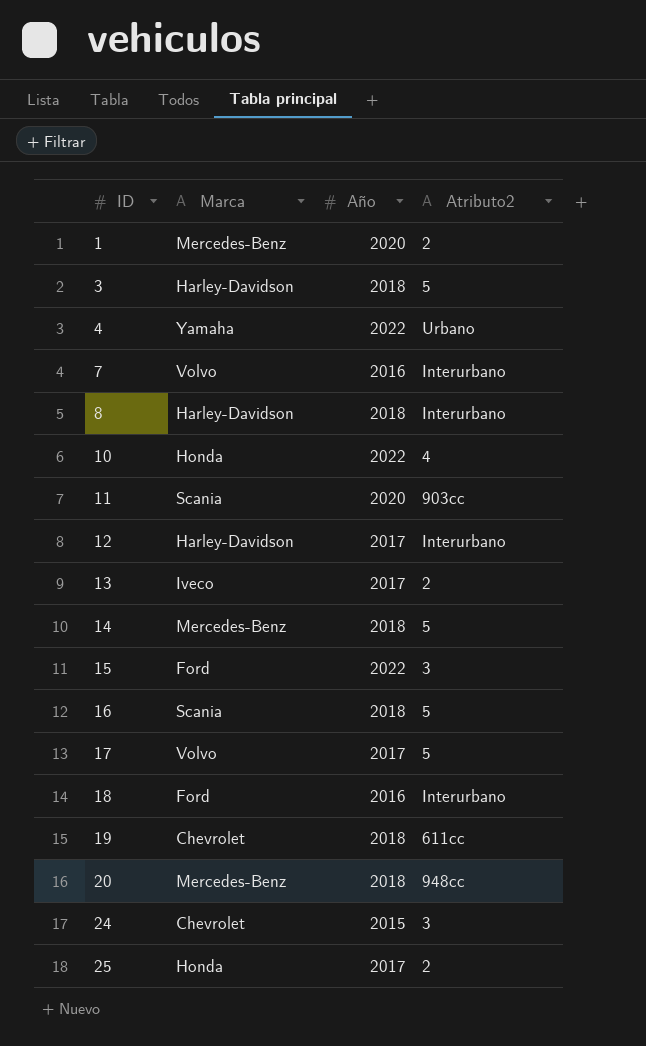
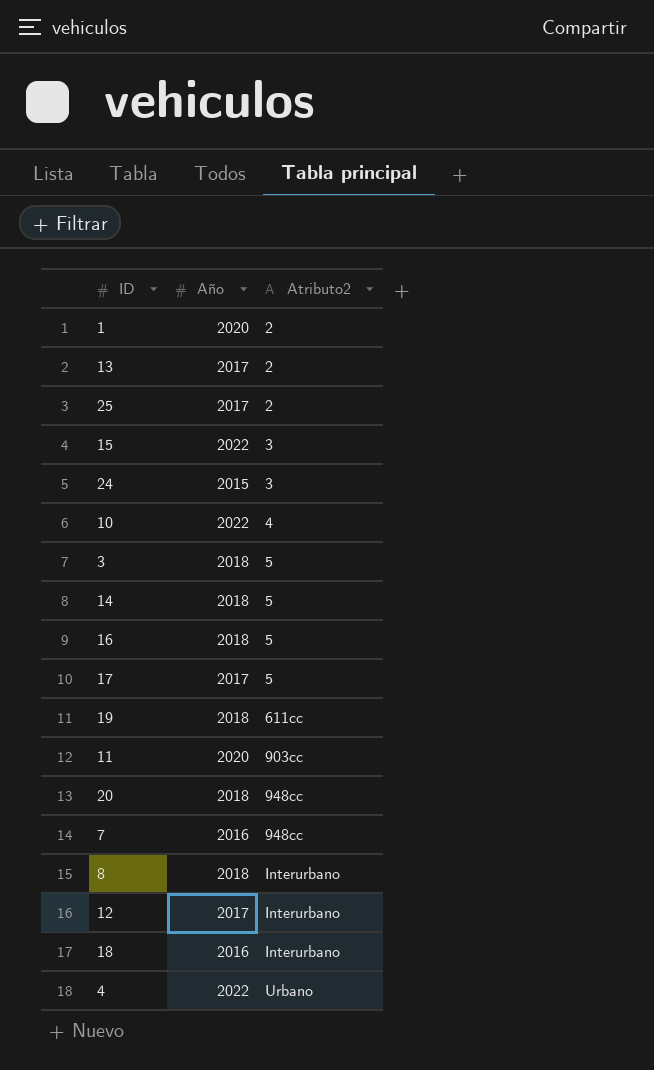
row order: ID ascending -> Atributo2 ascending
column Marca | position: 2 -> none
7 | Atributo2: Interurbano -> 948cc

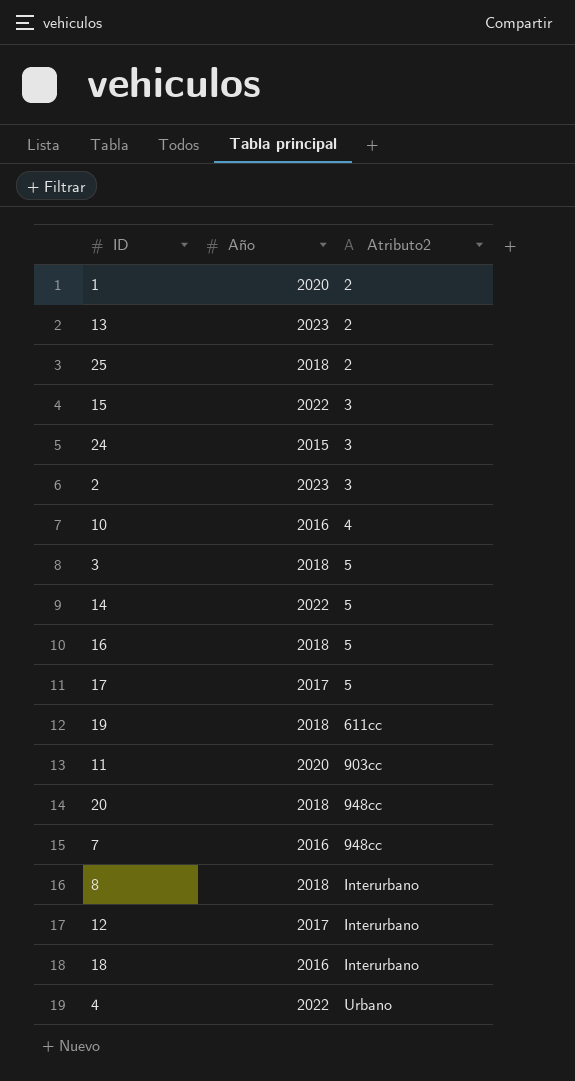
13 | Año: 2017 -> 2023
25 | Año: 2017 -> 2018
row 2: none -> 2023 | 3
10 | Año: 2022 -> 2016
14 | Año: 2018 -> 2022

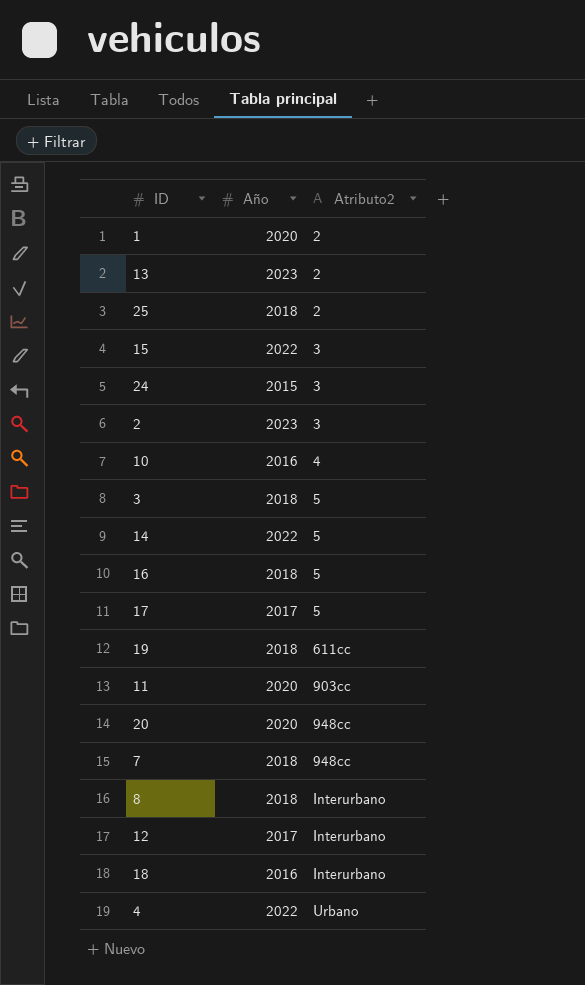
20 | Año: 2018 -> 2020
7 | Año: 2016 -> 2018

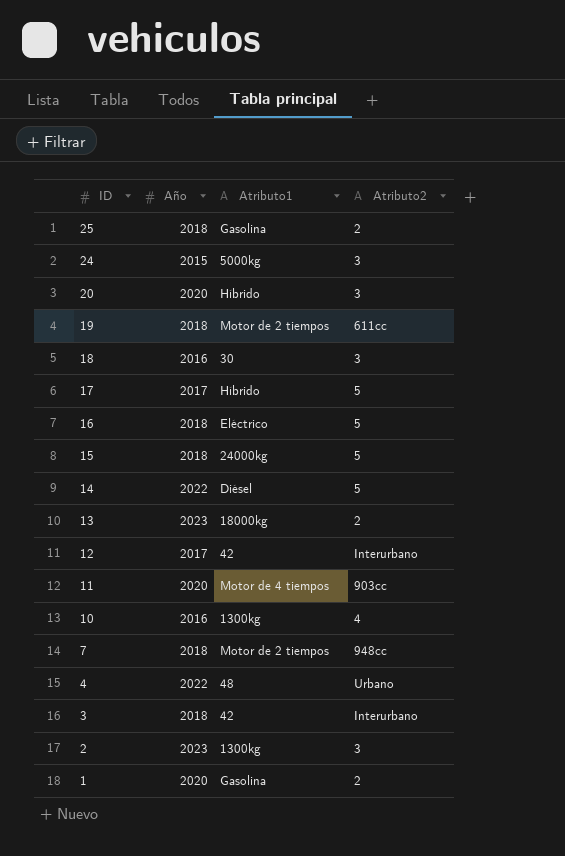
row order: Atributo2 ascending -> ID descending
column Atributo1 | position: none -> 3
row 8: 2018 | Interurbano -> none
20 | Atributo2: 948cc -> 3
18 | Atributo2: Interurbano -> 3
15 | Año: 2022 -> 2018
15 | Atributo2: 3 -> 5
3 | Atributo2: 5 -> Interurbano

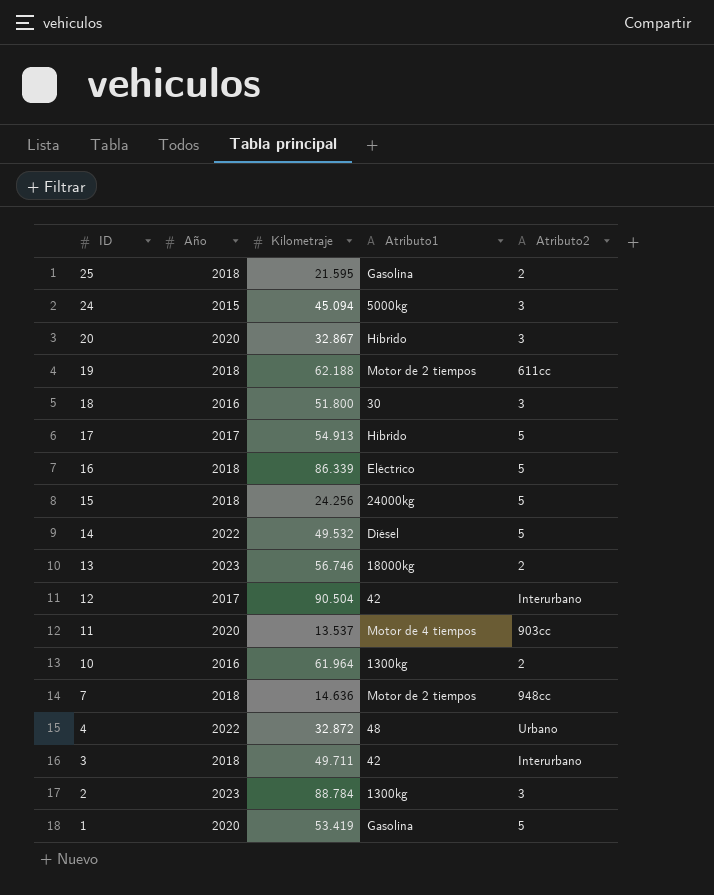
column Kilometraje | position: none -> 3
10 | Atributo2: 4 -> 2
1 | Atributo2: 2 -> 5

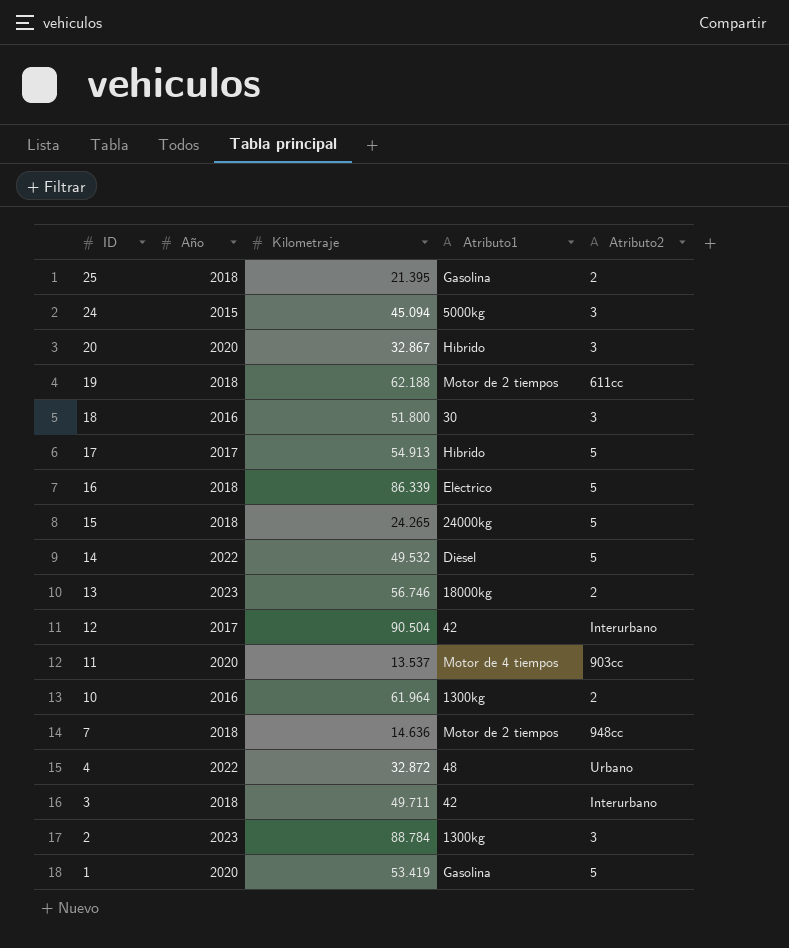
25 | Kilometraje: 21.595 -> 21.395
15 | Kilometraje: 24.256 -> 24.265

